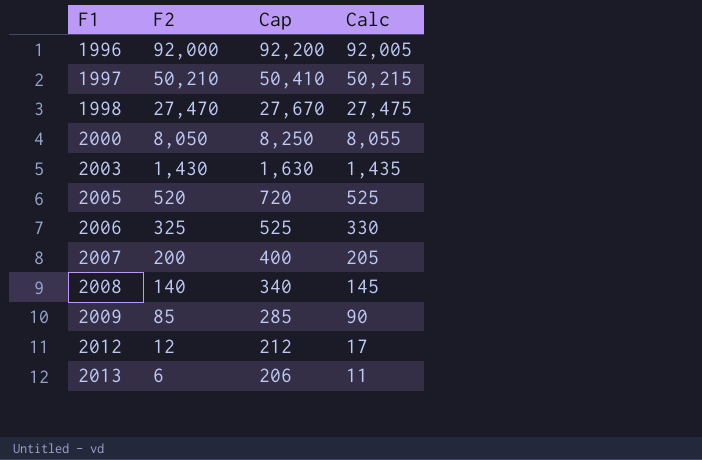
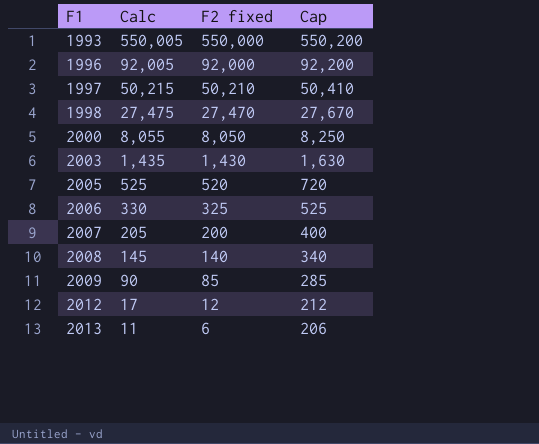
column Calc | position: 4 -> 2
column name: F2 -> F2 fixed
row 1993: none -> 550,005 | 550,000 | 550,200

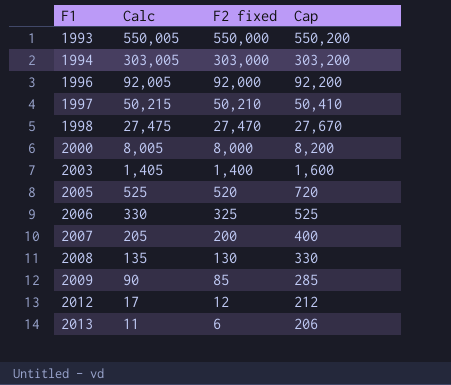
row 1994: none -> 303,005 | 303,000 | 303,200
2000 | Calc: 8,055 -> 8,005
2000 | F2 fixed: 8,050 -> 8,000
2000 | Cap: 8,250 -> 8,200
2003 | Calc: 1,435 -> 1,405
2003 | F2 fixed: 1,430 -> 1,400
2003 | Cap: 1,630 -> 1,600
2008 | Calc: 145 -> 135
2008 | F2 fixed: 140 -> 130
2008 | Cap: 340 -> 330

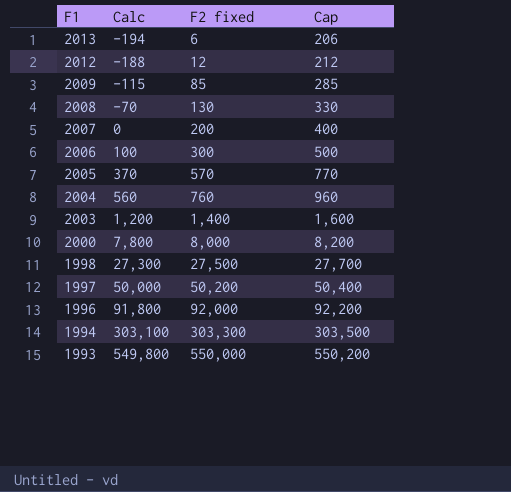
row order: F1 ascending -> F1 descending
column Calc | formula: [F2 fixed] + 5 -> [F2 fixed] - 200
2006 | F2 fixed: 325 -> 300
2006 | Cap: 525 -> 500
2005 | F2 fixed: 520 -> 570
2005 | Cap: 720 -> 770
row 2004: none -> 560 | 760 | 960
1998 | F2 fixed: 27,470 -> 27,500
1998 | Cap: 27,670 -> 27,700
1997 | F2 fixed: 50,210 -> 50,200
1997 | Cap: 50,410 -> 50,400
1994 | F2 fixed: 303,000 -> 303,300
1994 | Cap: 303,200 -> 303,500

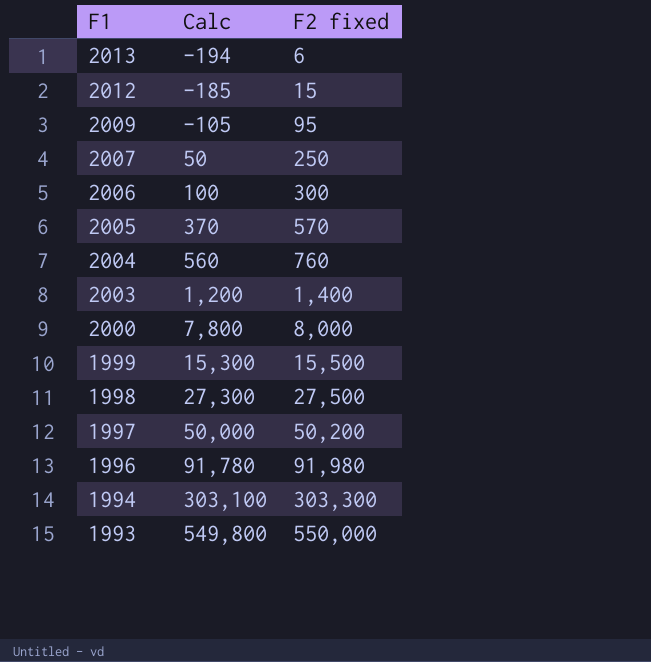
column Cap | formula: [F2 fixed] + 200 -> none
row 2008: -70 | 130 | 330 -> none
2012 | Calc: -188 -> -185
2012 | F2 fixed: 12 -> 15
2009 | Calc: -115 -> -105
2009 | F2 fixed: 85 -> 95
2007 | Calc: 0 -> 50
2007 | F2 fixed: 200 -> 250
row 1999: none -> 15,300 | 15,500
1996 | Calc: 91,800 -> 91,780
1996 | F2 fixed: 92,000 -> 91,980

